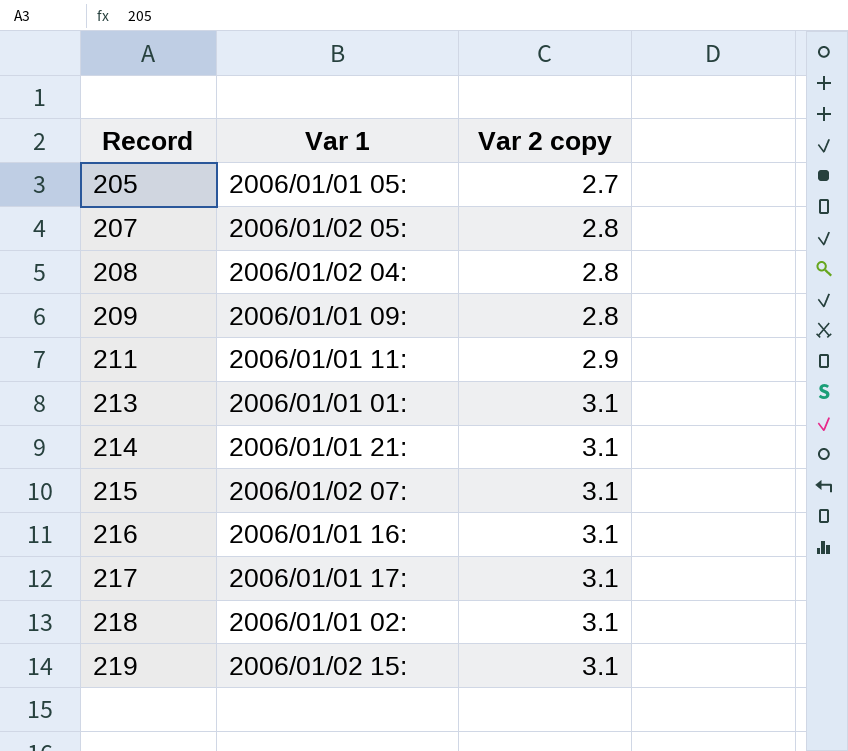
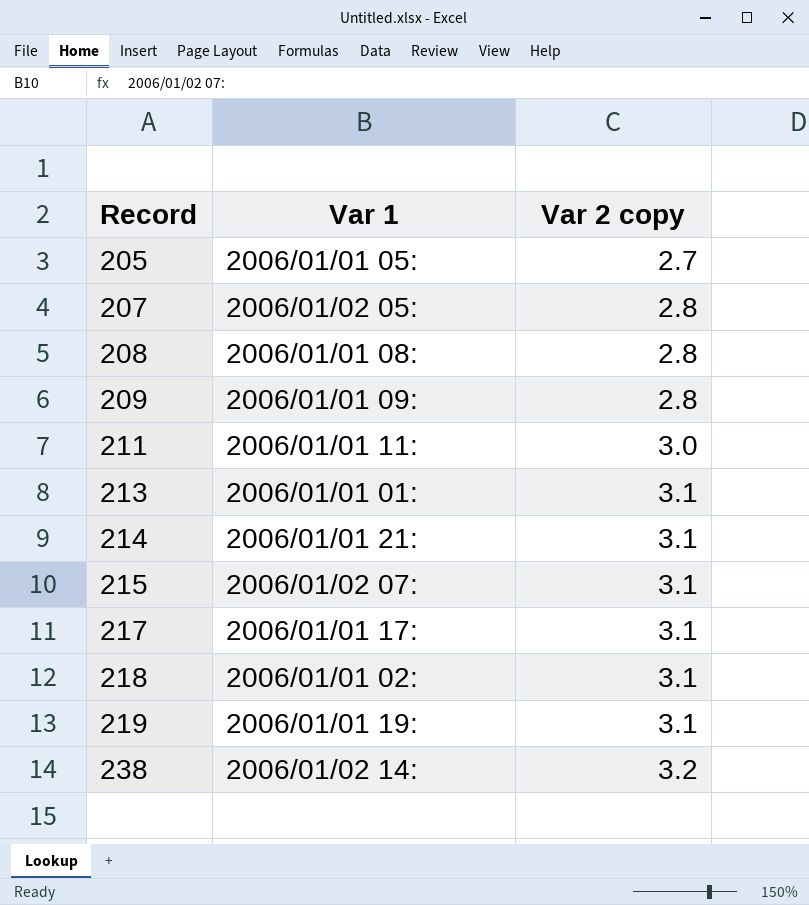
row 216: 2006/01/01 16: | 3.1 -> none
208 | Var 1: 2006/01/02 04: -> 2006/01/01 08:
211 | Var 2 copy: 2.9 -> 3.0
219 | Var 1: 2006/01/02 15: -> 2006/01/01 19:
row 238: none -> 2006/01/02 14: | 3.2

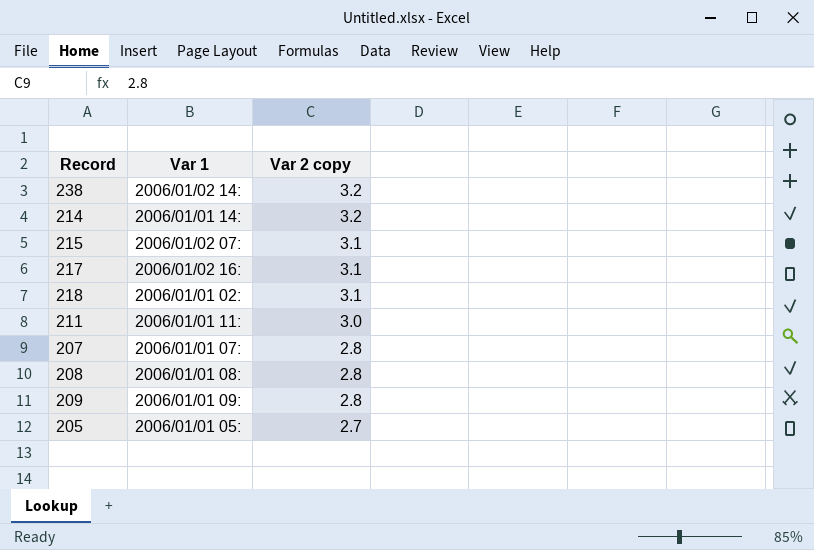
row order: Record ascending -> Var 2 copy descending
row 213: 2006/01/01 01: | 3.1 -> none
row 219: 2006/01/01 19: | 3.1 -> none
214 | Var 1: 2006/01/01 21: -> 2006/01/01 14:
214 | Var 2 copy: 3.1 -> 3.2
217 | Var 1: 2006/01/01 17: -> 2006/01/02 16:
207 | Var 1: 2006/01/02 05: -> 2006/01/01 07:

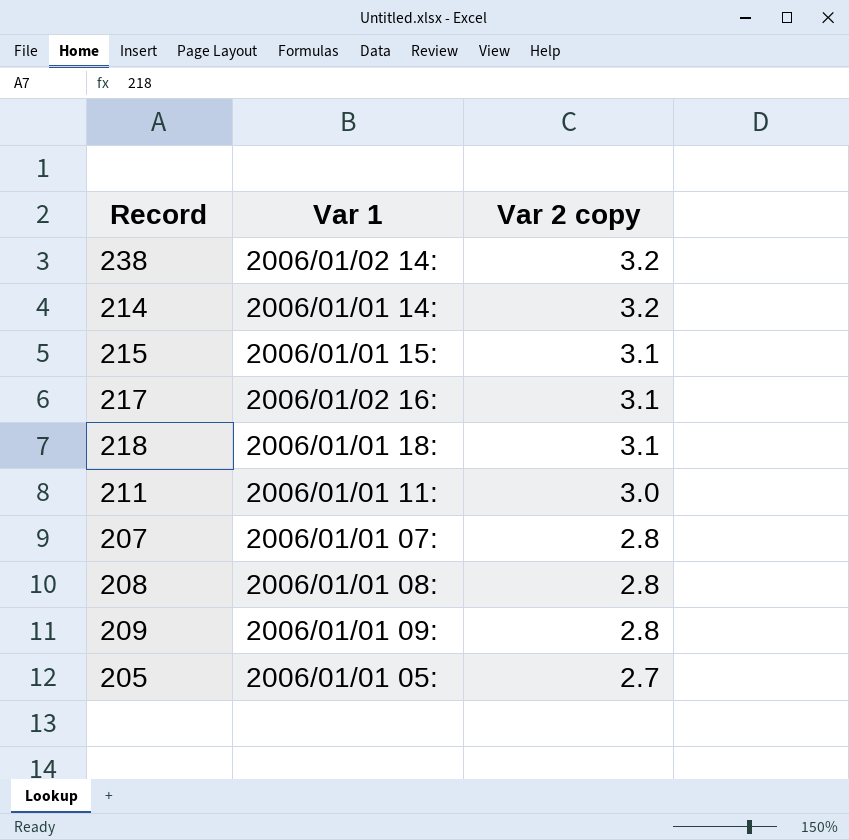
215 | Var 1: 2006/01/02 07: -> 2006/01/01 15:
218 | Var 1: 2006/01/01 02: -> 2006/01/01 18:

